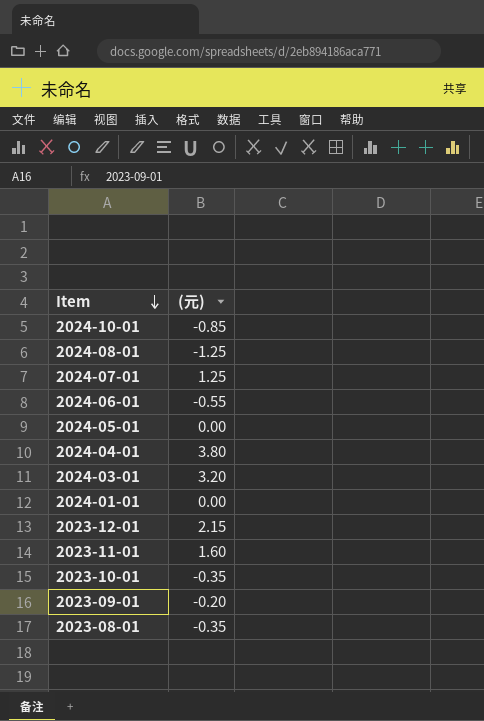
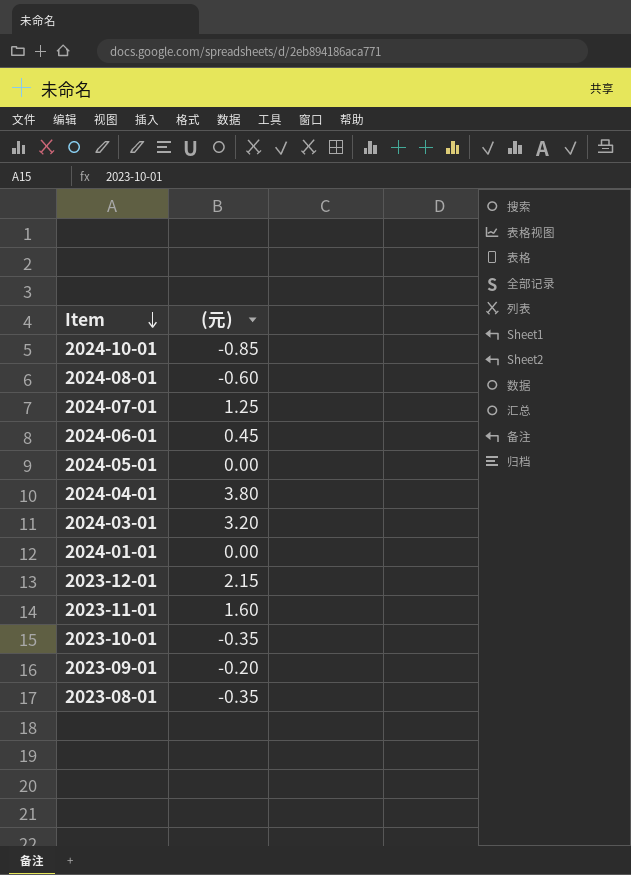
2024-08-01 | (元): -1.25 -> -0.60
2024-06-01 | (元): -0.55 -> 0.45

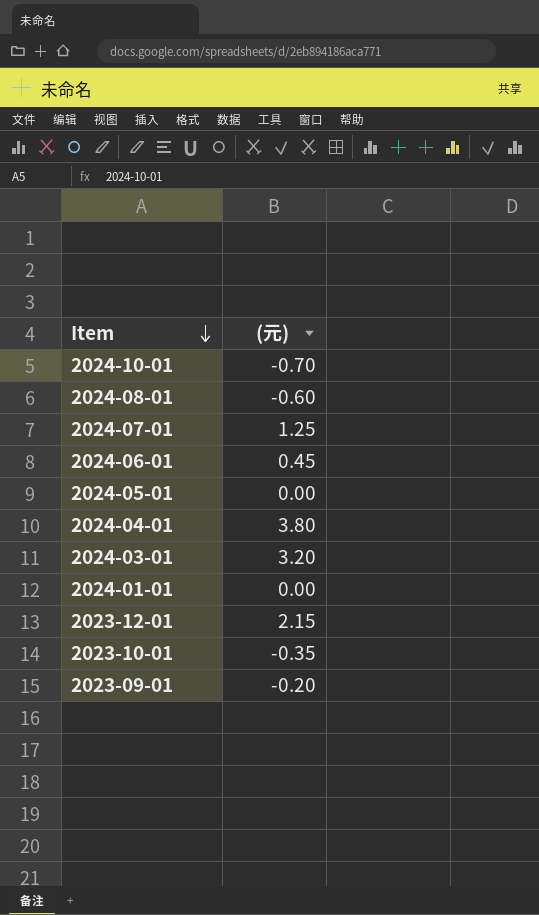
row 2023-11-01: 1.60 -> none
row 2023-08-01: -0.35 -> none
2024-10-01 | (元): -0.85 -> -0.70

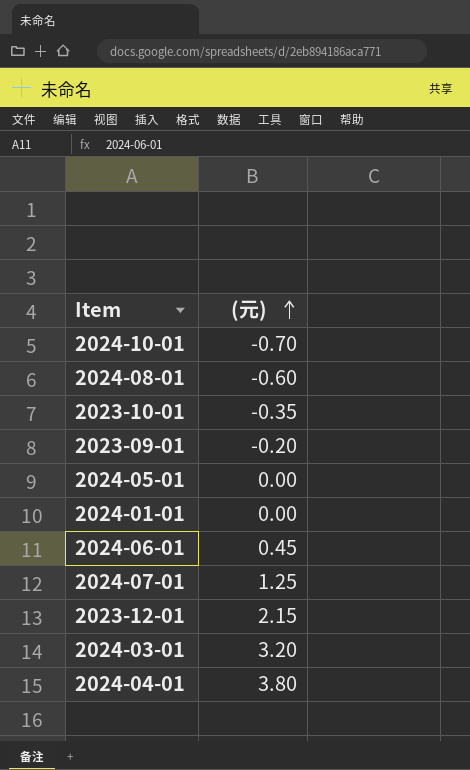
row order: Item descending -> (元) ascending

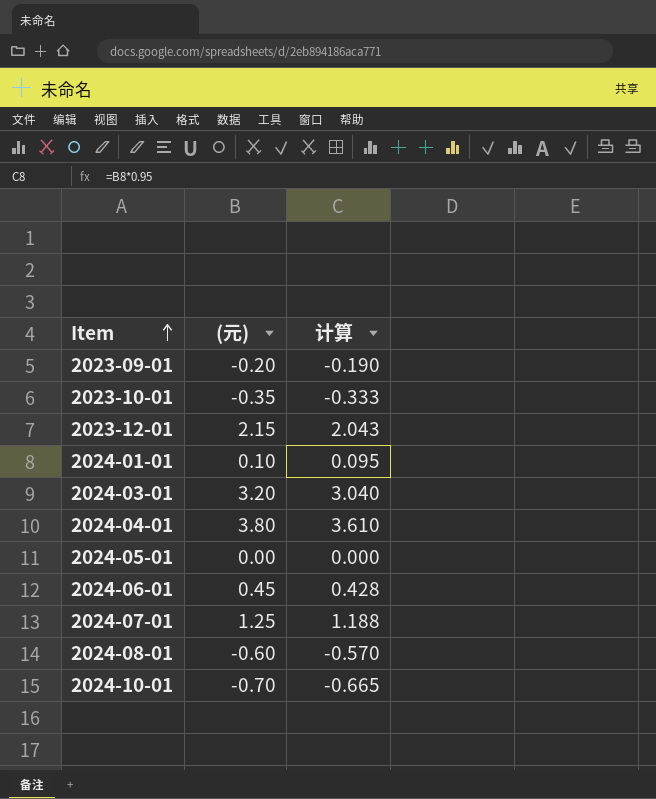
row order: (元) ascending -> Item ascending
column 计算 | formula: none -> [(元)] * 0.95
2024-01-01 | (元): 0.00 -> 0.10

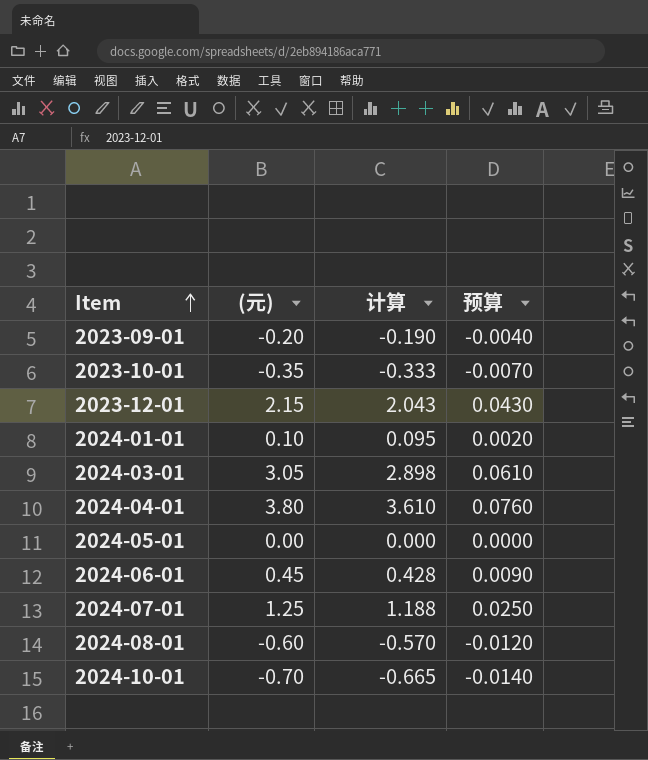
column 预算 | formula: none -> [(元)] * 0.02
2024-03-01 | (元): 3.20 -> 3.05
2024-03-01 | 计算: 3.040 -> 2.898

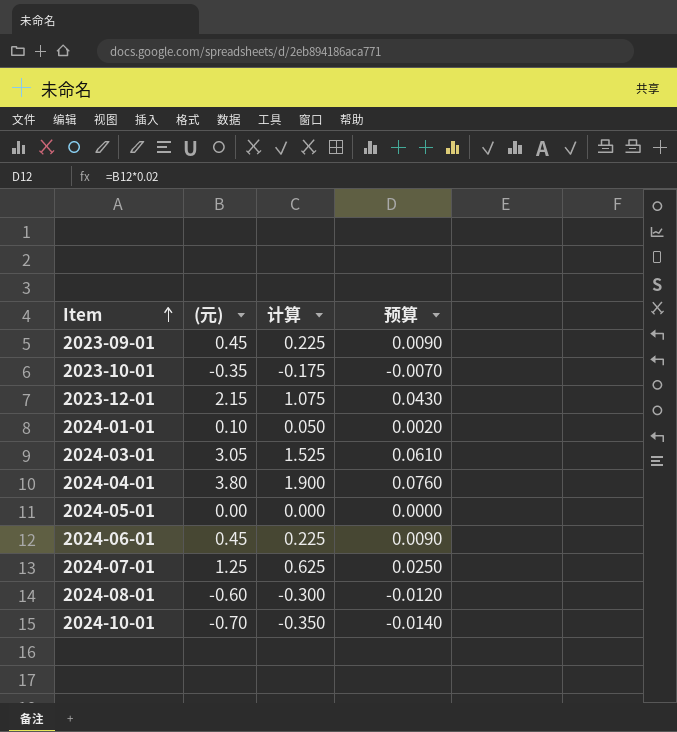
column 计算 | formula: [(元)] * 0.95 -> [(元)] * 0.5
2023-09-01 | (元): -0.20 -> 0.45
2023-09-01 | 预算: -0.0040 -> 0.0090

